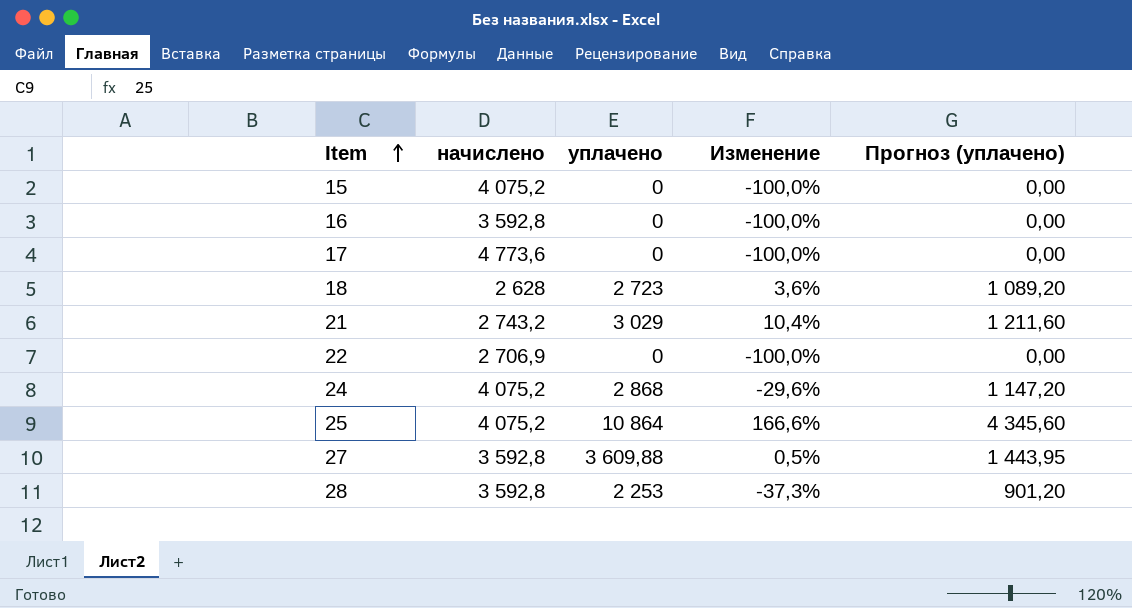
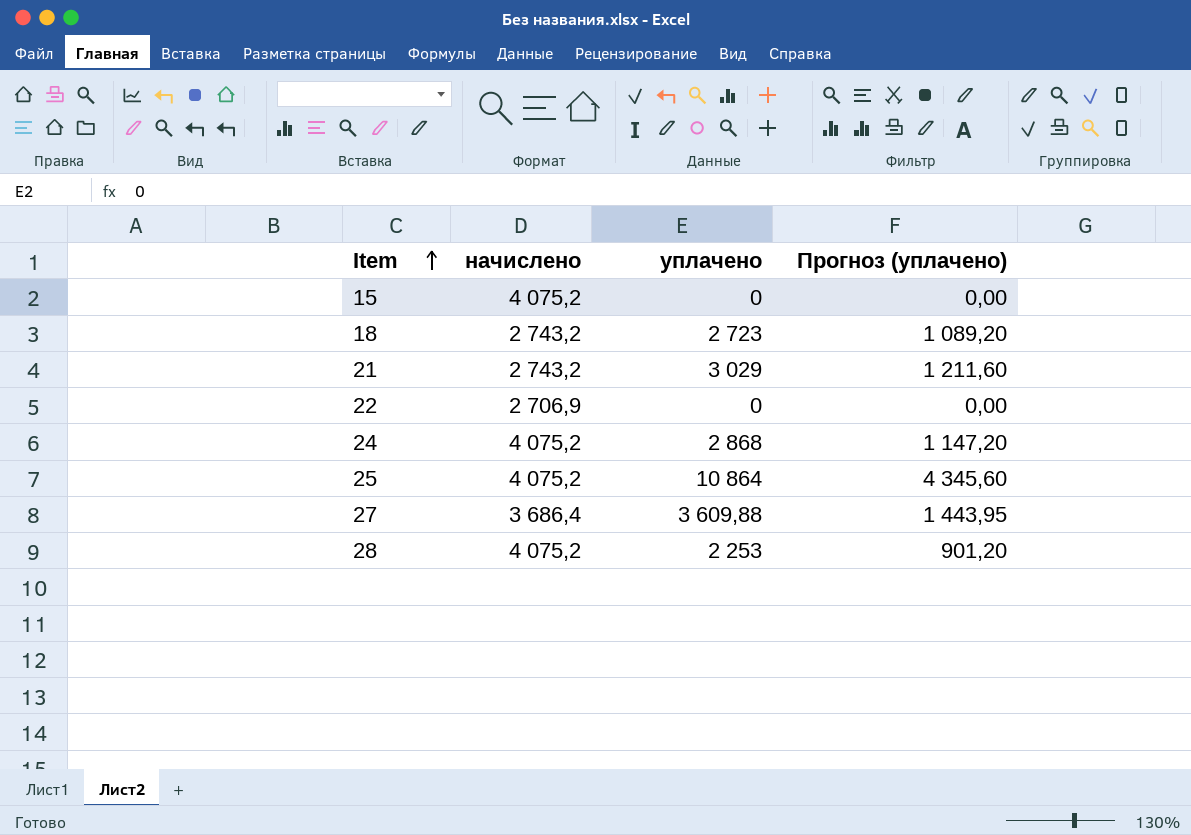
column Изменение | formula: ([уплачено] - [начислено]) / [начислено] -> none
row 16: 3 592,8 | 0 | -100,0% | 0,00 -> none
row 17: 4 773,6 | 0 | -100,0% | 0,00 -> none
18 | начислено: 2 628 -> 2 743,2
27 | начислено: 3 592,8 -> 3 686,4
28 | начислено: 3 592,8 -> 4 075,2

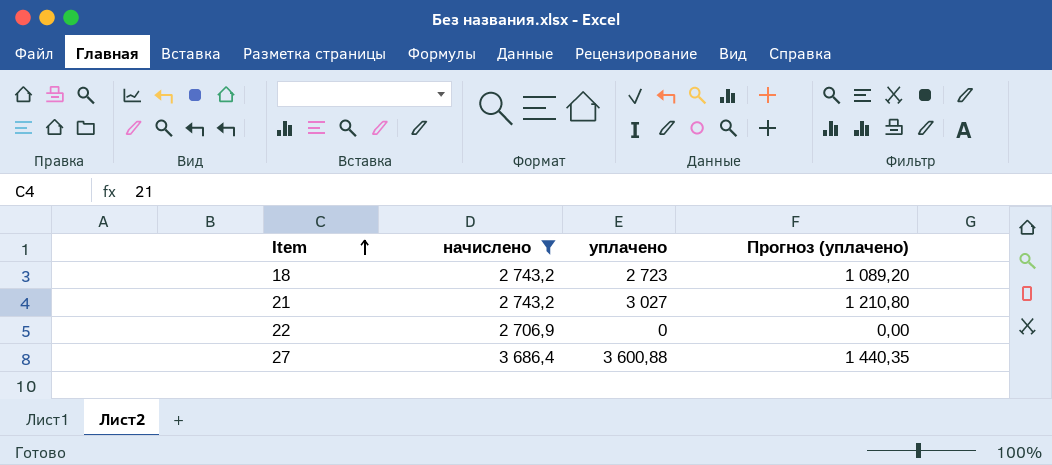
filter: none -> начислено != 4 075,2
21 | уплачено: 3 029 -> 3 027
21 | Прогноз (уплачено): 1 211,60 -> 1 210,80
27 | уплачено: 3 609,88 -> 3 600,88
27 | Прогноз (уплачено): 1 443,95 -> 1 440,35

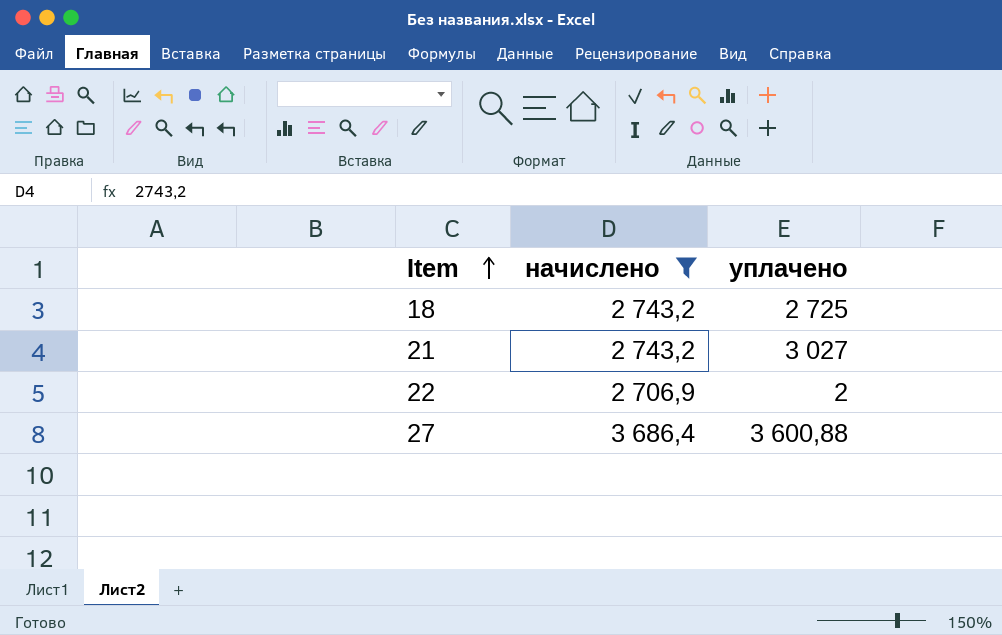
column Прогноз (уплачено) | formula: [уплачено] * 0,4 -> none
18 | уплачено: 2 723 -> 2 725
22 | уплачено: 0 -> 2

